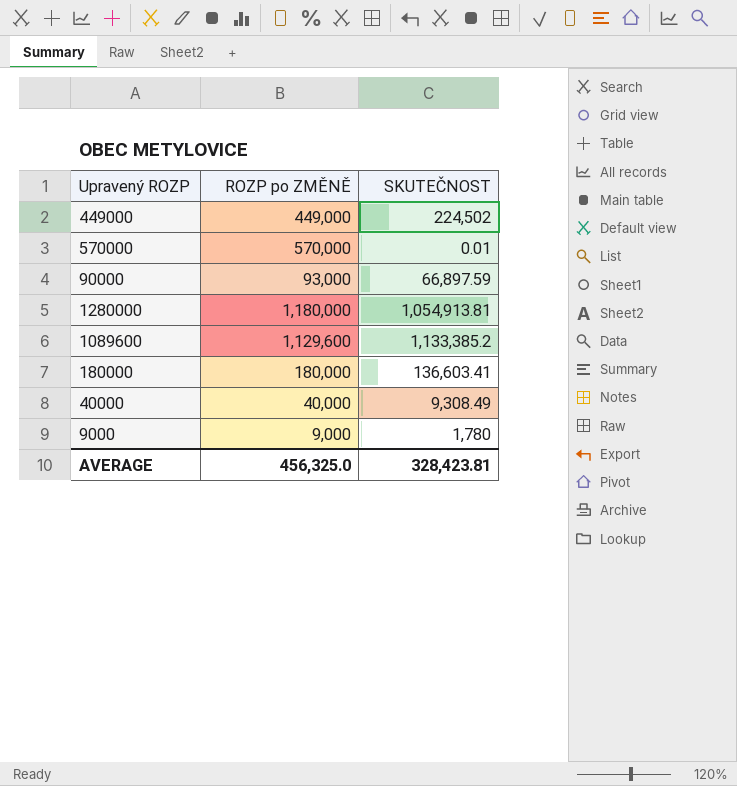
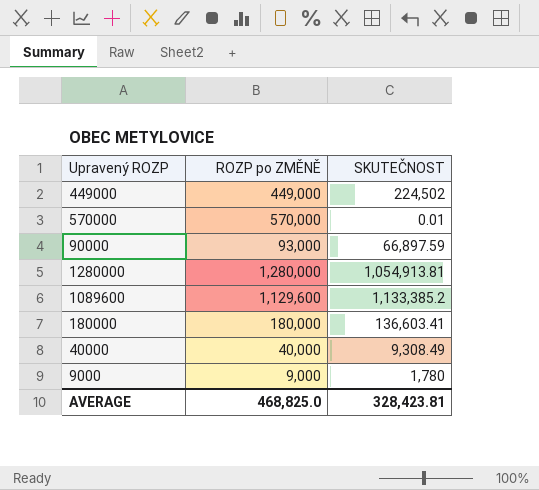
1280000 | ROZP po ZMĚNĚ: 1,180,000 -> 1,280,000
AVERAGE | ROZP po ZMĚNĚ: 456,325.0 -> 468,825.0

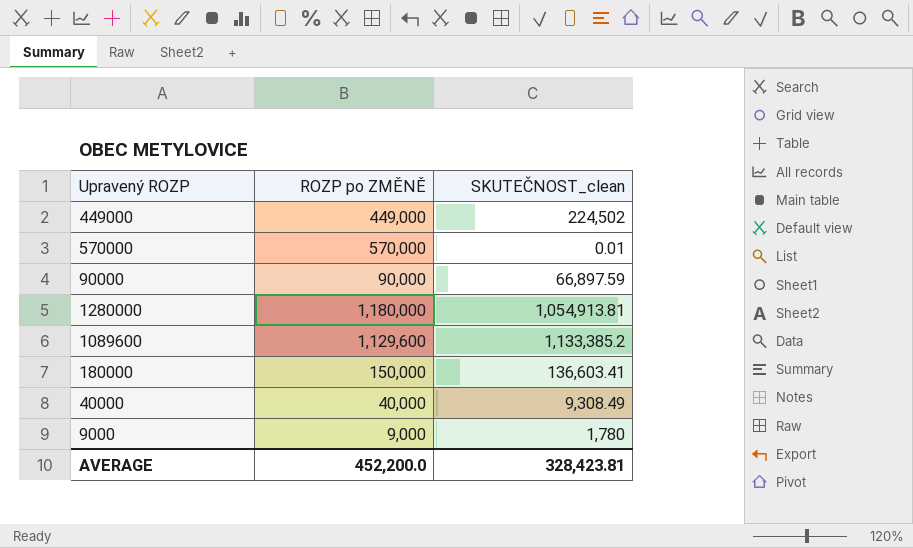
column name: SKUTEČNOST -> SKUTEČNOST_clean
90000 | ROZP po ZMĚNĚ: 93,000 -> 90,000
1280000 | ROZP po ZMĚNĚ: 1,280,000 -> 1,180,000
180000 | ROZP po ZMĚNĚ: 180,000 -> 150,000
AVERAGE | ROZP po ZMĚNĚ: 468,825.0 -> 452,200.0

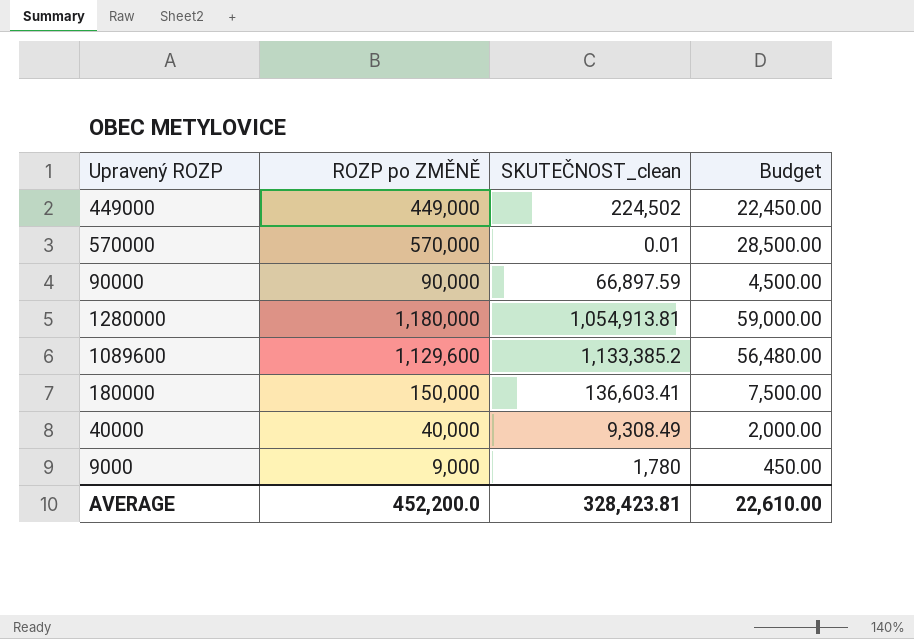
column Budget | formula: none -> [ROZP po ZMĚNĚ] * 0.05

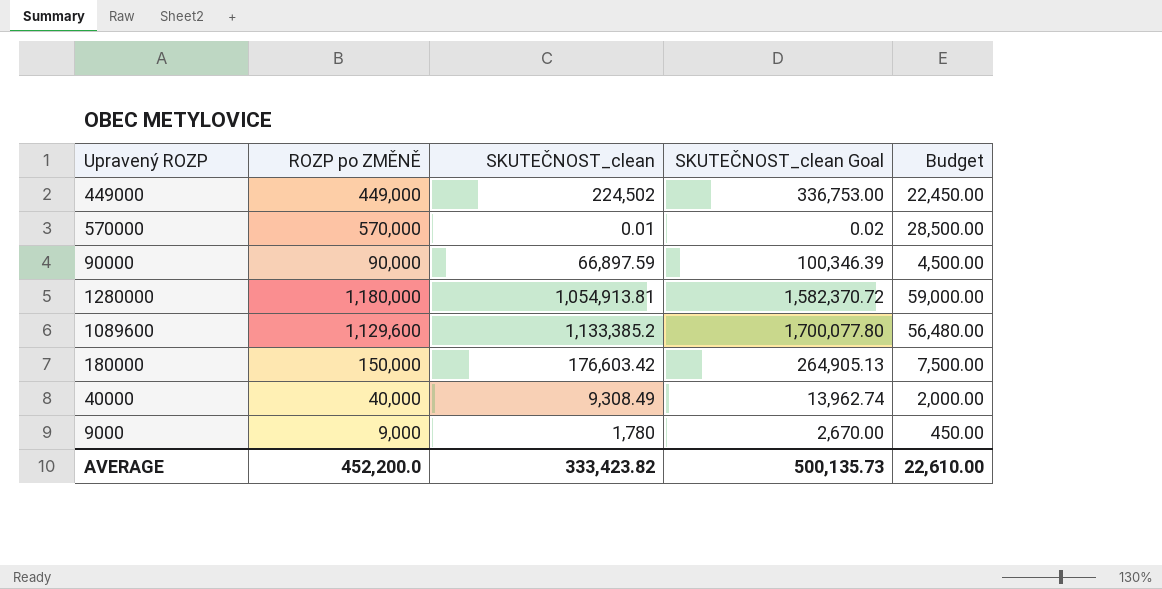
column SKUTEČNOST_clean Goal | formula: none -> [SKUTEČNOST_clean] * 1.5
180000 | SKUTEČNOST_clean: 136,603.41 -> 176,603.42
AVERAGE | SKUTEČNOST_clean: 328,423.81 -> 333,423.82

